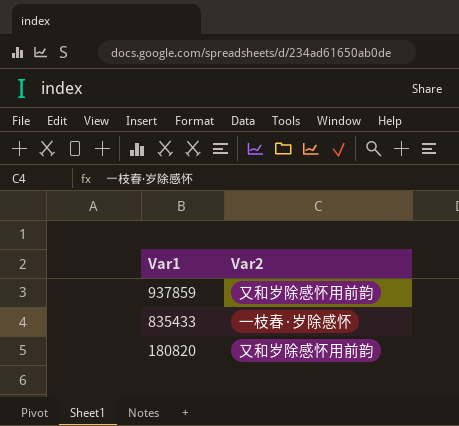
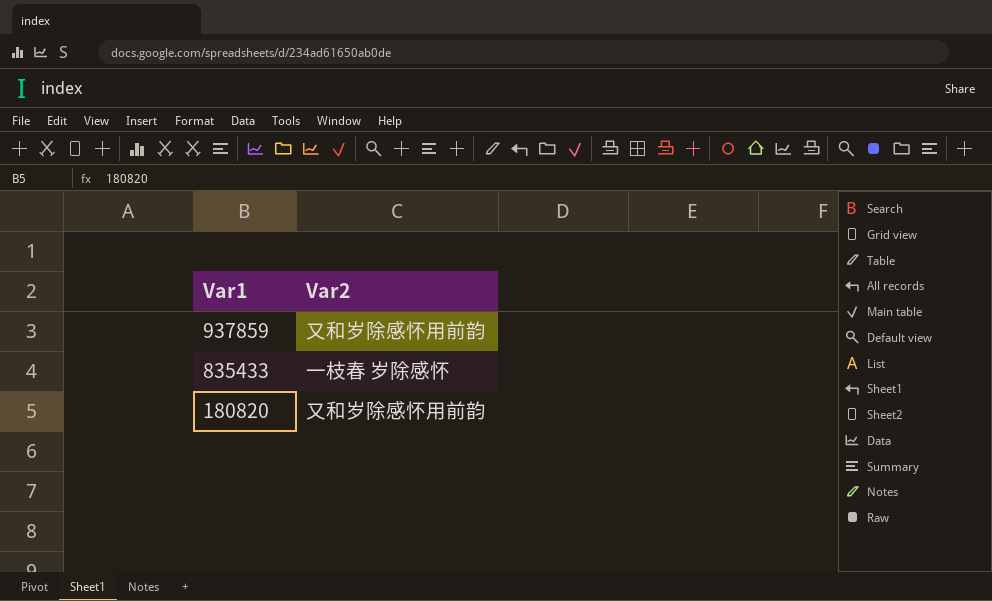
835433 | Var2: 一枝春·岁除感怀 -> 一枝春 岁除感怀

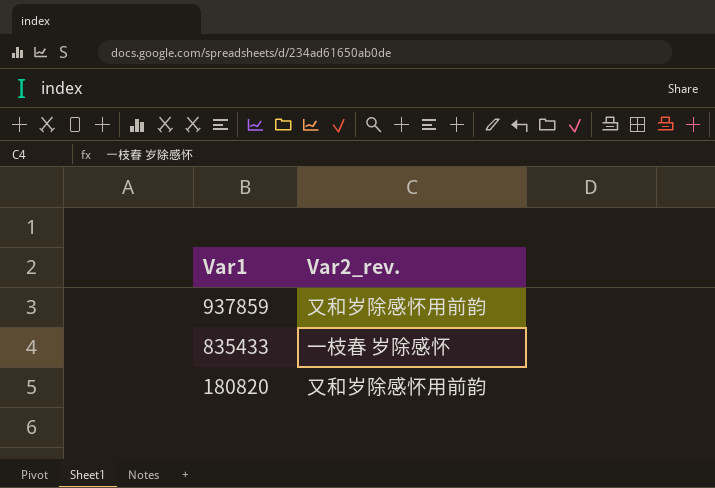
column name: Var2 -> Var2_rev.

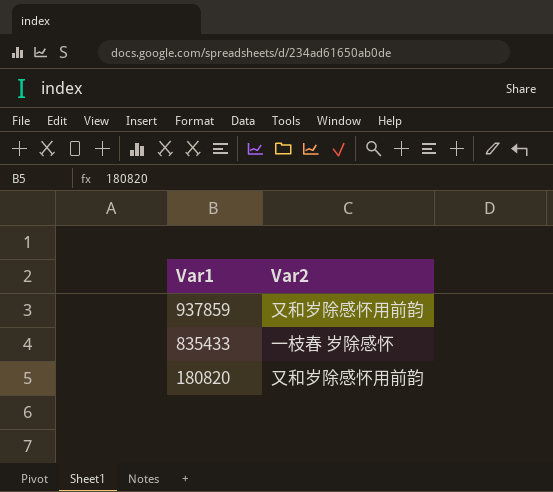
column name: Var2_rev. -> Var2

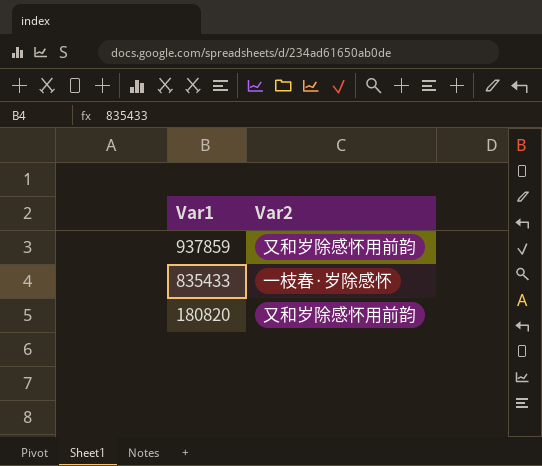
835433 | Var2: 一枝春 岁除感怀 -> 一枝春·岁除感怀

